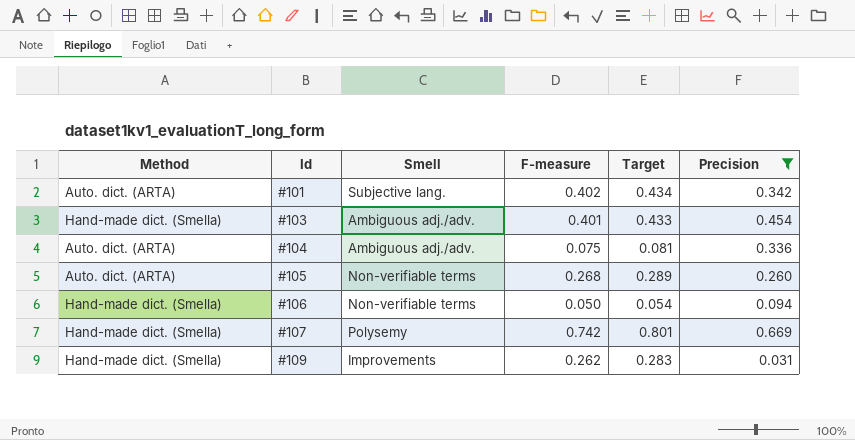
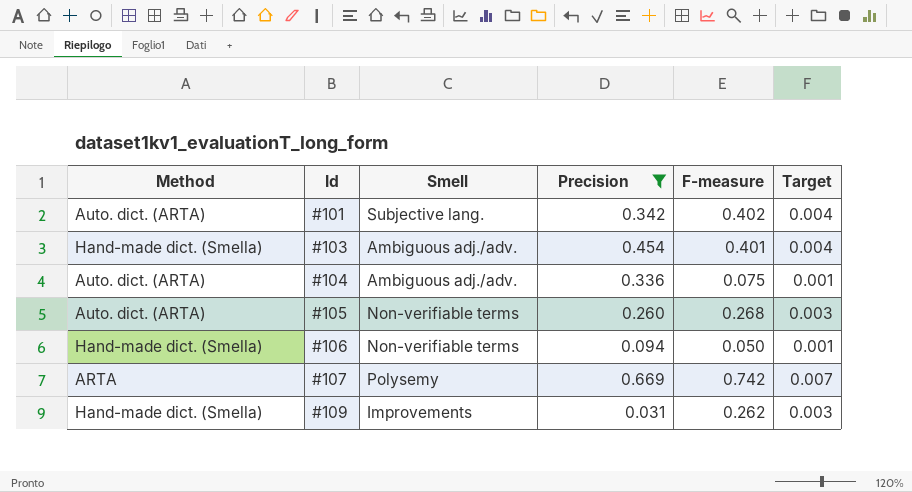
column Precision | position: 6 -> 4
column Target | formula: [F-measure] * 1.08 -> [F-measure] * 0.01
#107 | Method: Hand-made dict. (Smella) -> ARTA

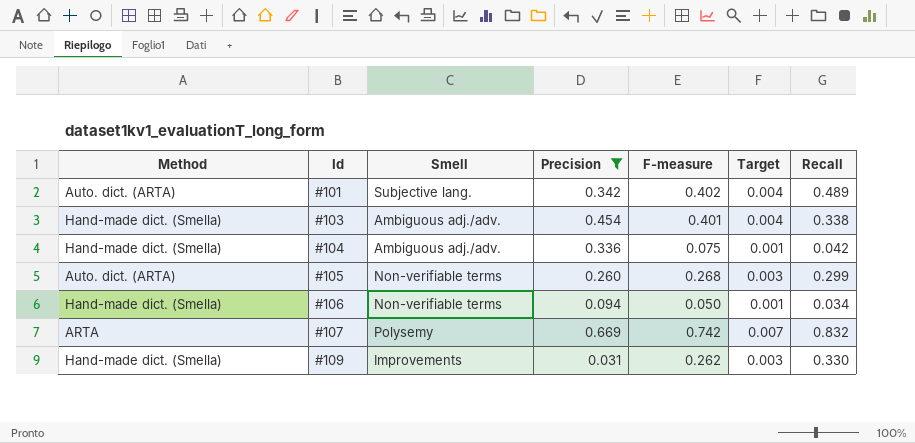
column Recall | position: none -> 7
#104 | Method: Auto. dict. (ARTA) -> Hand-made dict. (Smella)

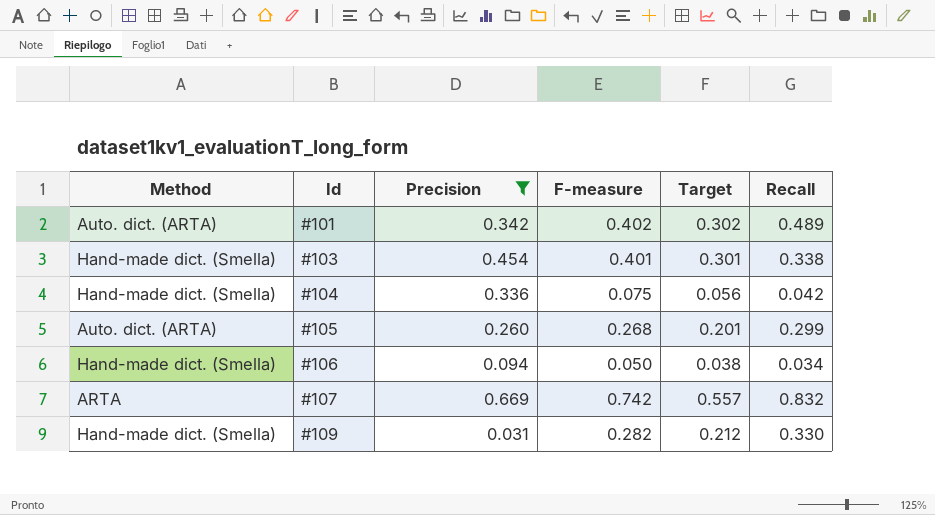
column Smell | position: 3 -> none
column Target | formula: [F-measure] * 0.01 -> [F-measure] * 0.75
#109 | F-measure: 0.262 -> 0.282

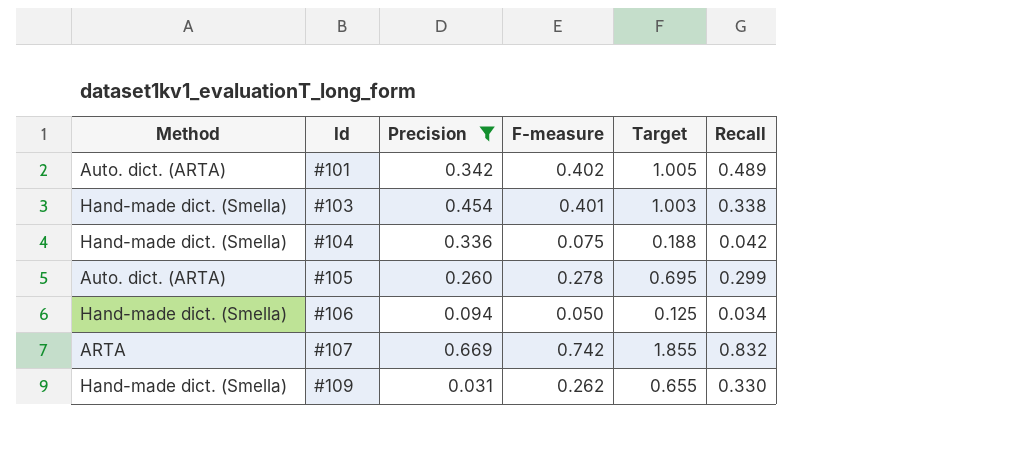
column Target | formula: [F-measure] * 0.75 -> [F-measure] * 2.5
#105 | F-measure: 0.268 -> 0.278
#109 | F-measure: 0.282 -> 0.262

